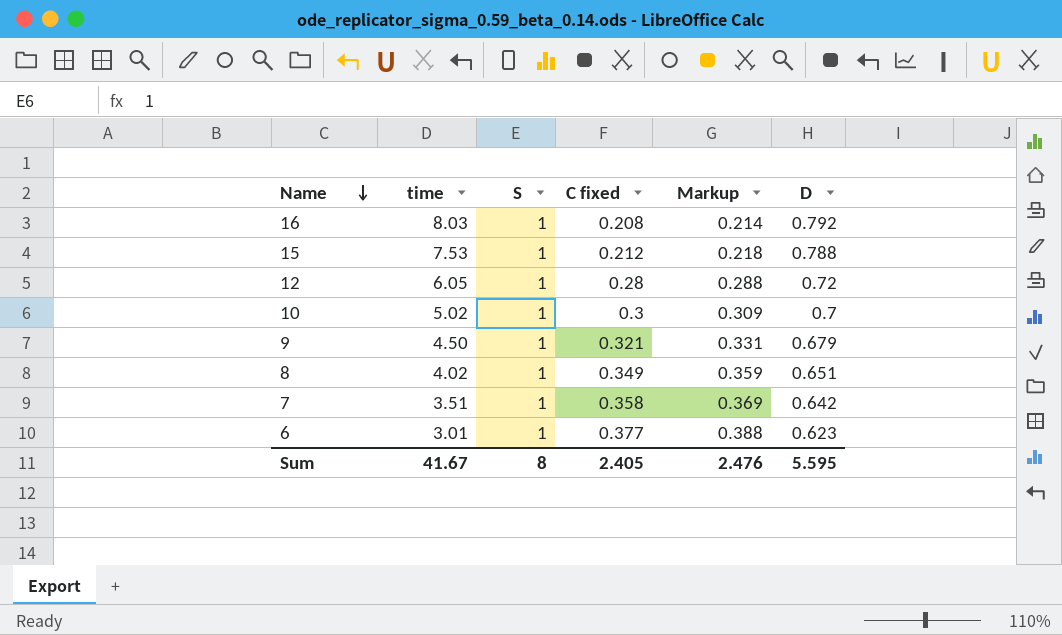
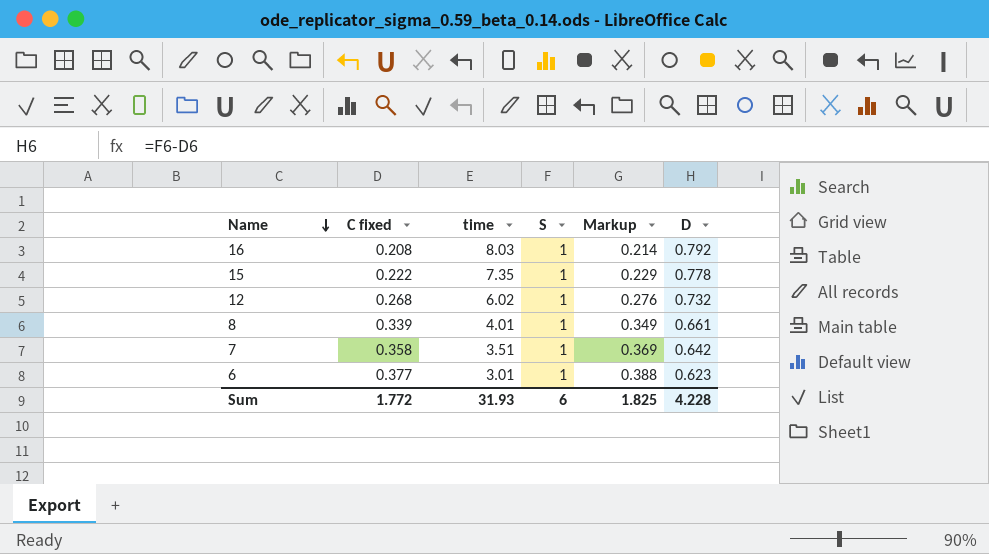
column C fixed | position: 4 -> 2
row 10: 5.02 | 1 | 0.3 | 0.309 | 0.7 -> none
row 9: 4.50 | 1 | 0.321 | 0.331 | 0.679 -> none
15 | C fixed: 0.212 -> 0.222
15 | time: 7.53 -> 7.35
15 | Markup: 0.218 -> 0.229
15 | D: 0.788 -> 0.778
12 | C fixed: 0.28 -> 0.268
12 | time: 6.05 -> 6.02
12 | Markup: 0.288 -> 0.276
12 | D: 0.72 -> 0.732
8 | C fixed: 0.349 -> 0.339
8 | time: 4.02 -> 4.01
8 | Markup: 0.359 -> 0.349
8 | D: 0.651 -> 0.661
Sum | C fixed: 2.405 -> 1.772
Sum | time: 41.67 -> 31.93
Sum | S: 8 -> 6
Sum | Markup: 2.476 -> 1.825
Sum | D: 5.595 -> 4.228

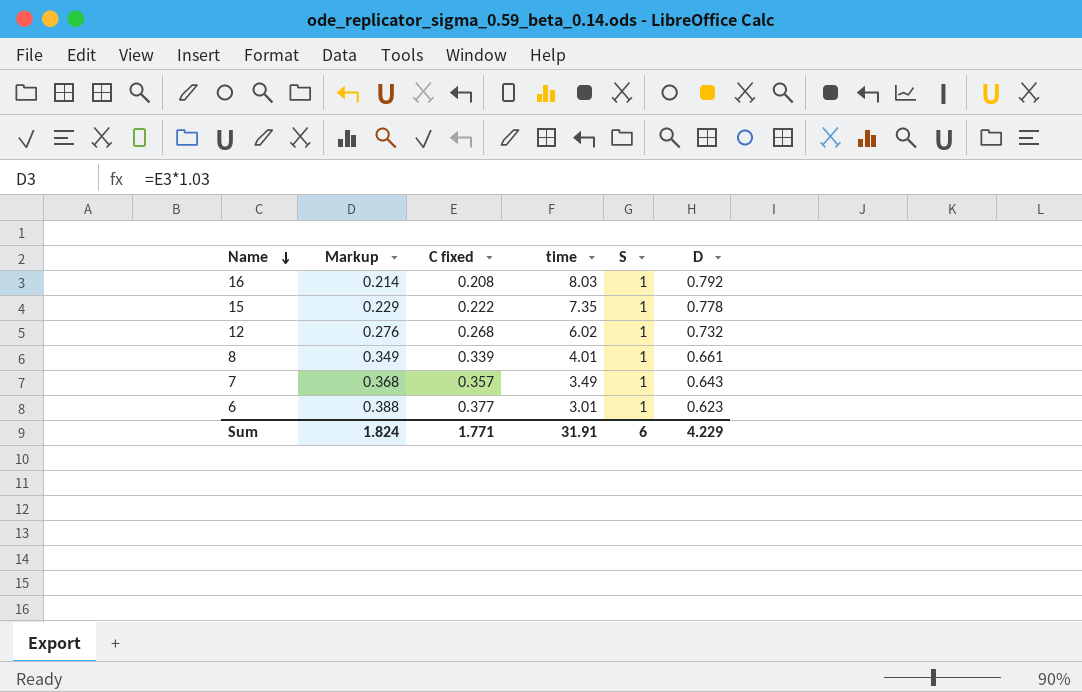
column Markup | position: 5 -> 2
7 | Markup: 0.369 -> 0.368
7 | C fixed: 0.358 -> 0.357
7 | time: 3.51 -> 3.49
7 | D: 0.642 -> 0.643
Sum | Markup: 1.825 -> 1.824
Sum | C fixed: 1.772 -> 1.771
Sum | time: 31.93 -> 31.91
Sum | D: 4.228 -> 4.229

